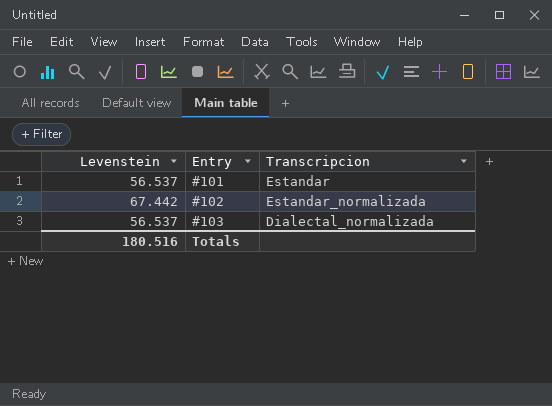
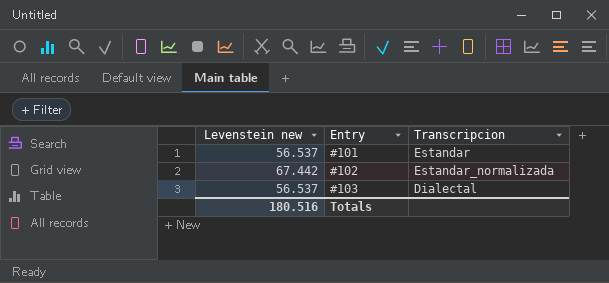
column name: Levenstein -> Levenstein new
#103 | Transcripcion: Dialectal_normalizada -> Dialectal

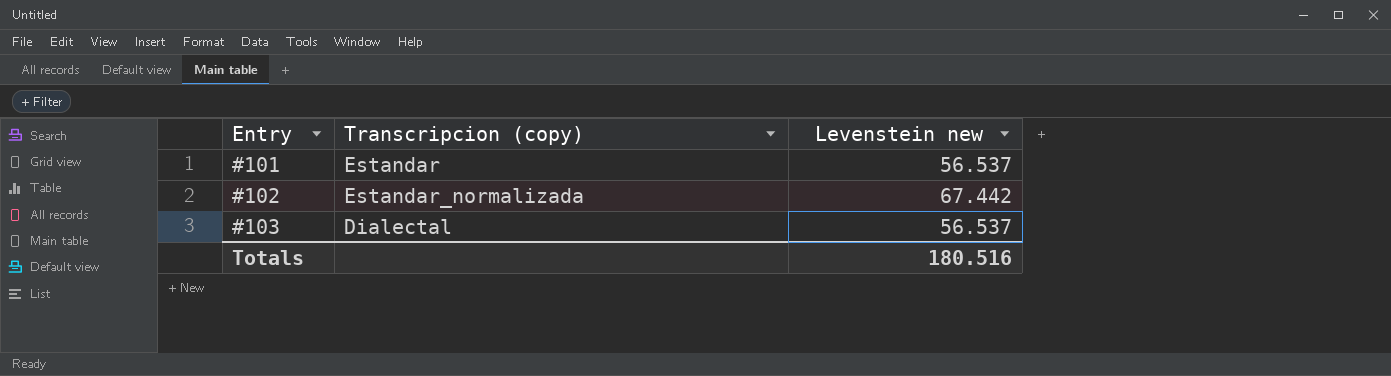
column name: Transcripcion -> Transcripcion (copy)
column Levenstein new | position: 1 -> 3

